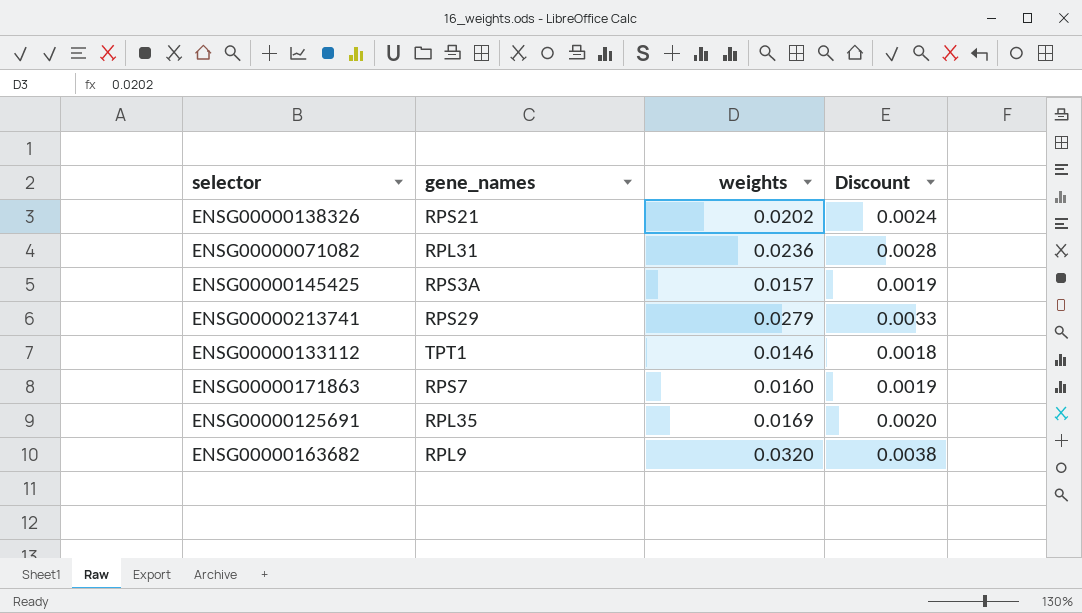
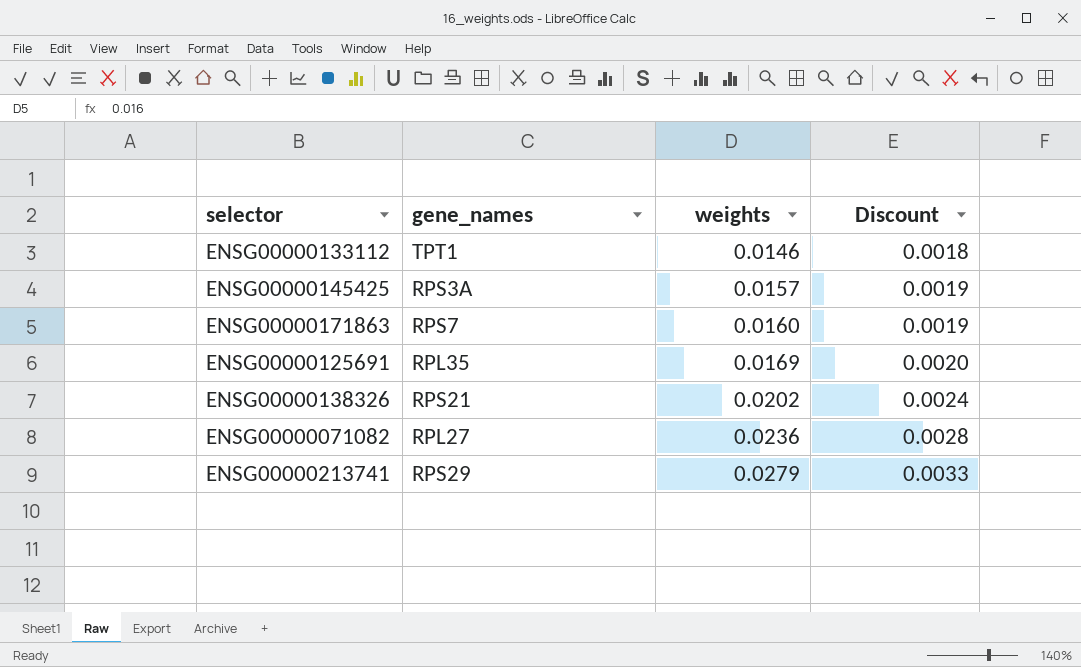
row order: none -> weights ascending
row ENSG00000163682: RPL9 | 0.0320 | 0.0038 -> none
ENSG00000071082 | gene_names: RPL31 -> RPL27

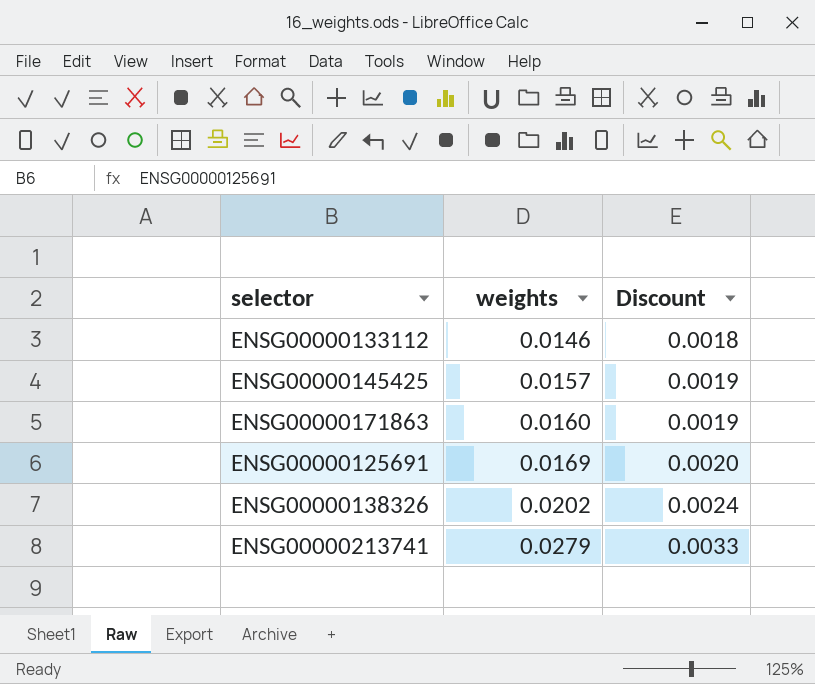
column gene_names | position: 2 -> none
row ENSG00000071082: RPL27 | 0.0236 | 0.0028 -> none

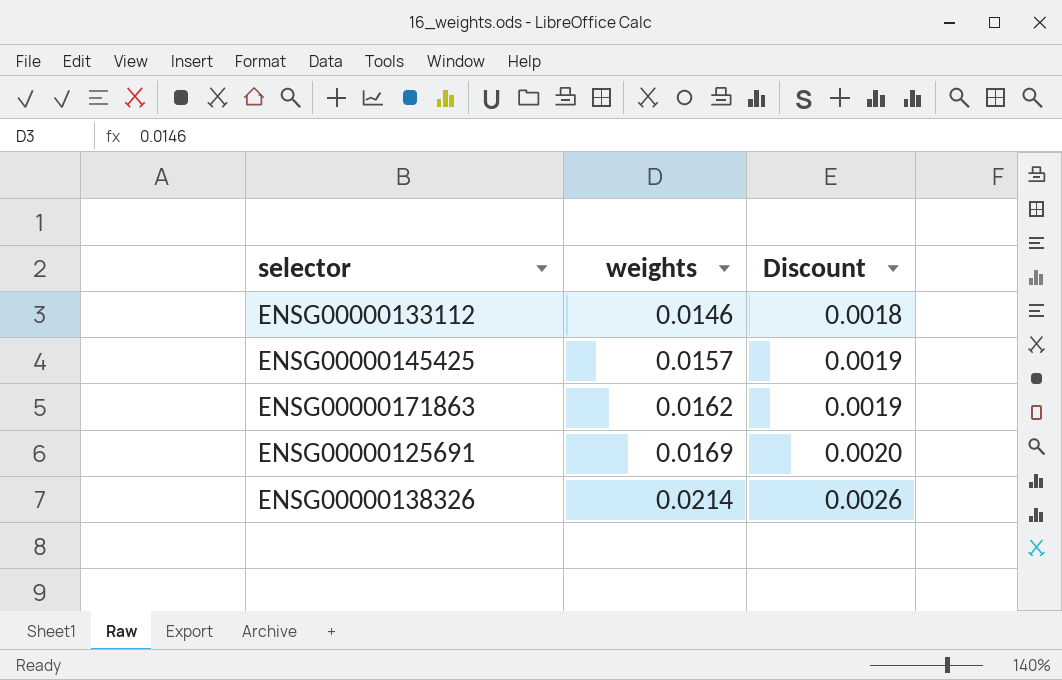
row ENSG00000213741: 0.0279 | 0.0033 -> none
ENSG00000171863 | weights: 0.0160 -> 0.0162
ENSG00000138326 | weights: 0.0202 -> 0.0214
ENSG00000138326 | Discount: 0.0024 -> 0.0026

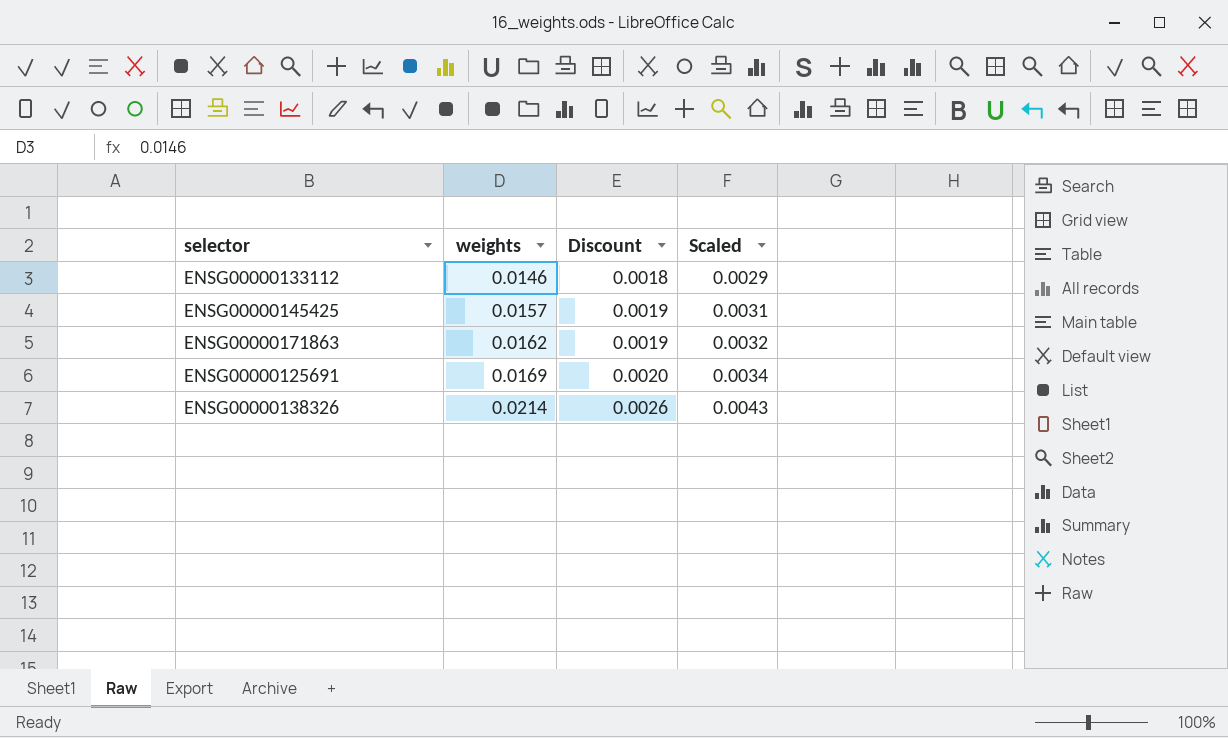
column Scaled | formula: none -> [weights] * 0.2

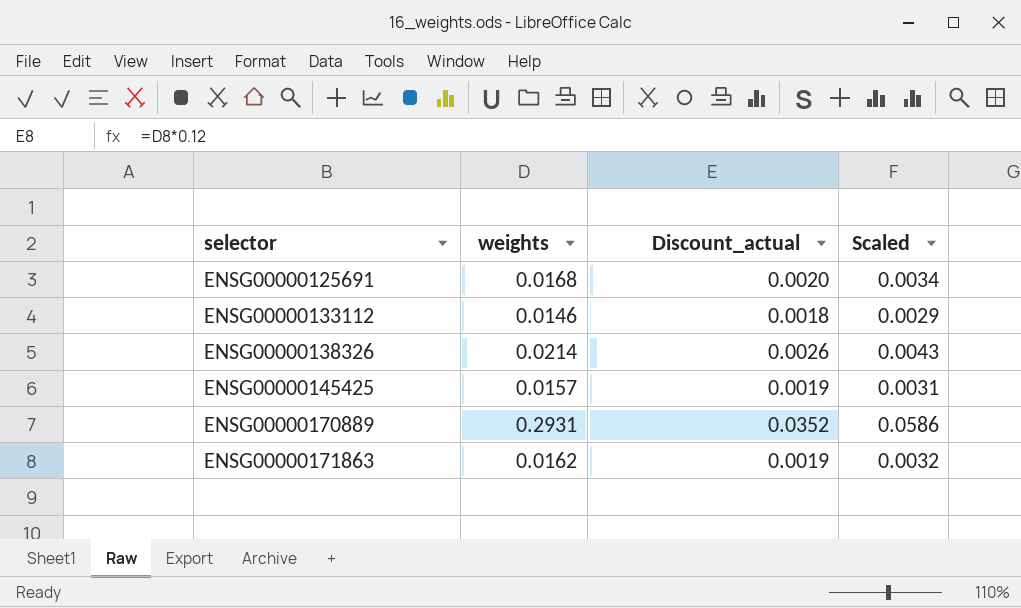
row order: weights ascending -> selector ascending
column name: Discount -> Discount_actual
ENSG00000125691 | weights: 0.0169 -> 0.0168
row ENSG00000170889: none -> 0.2931 | 0.0352 | 0.0586

